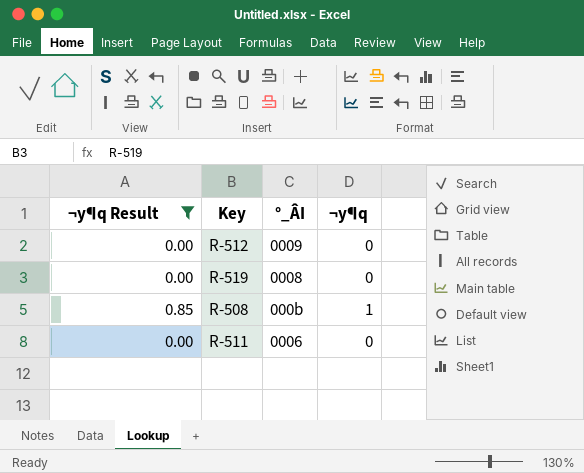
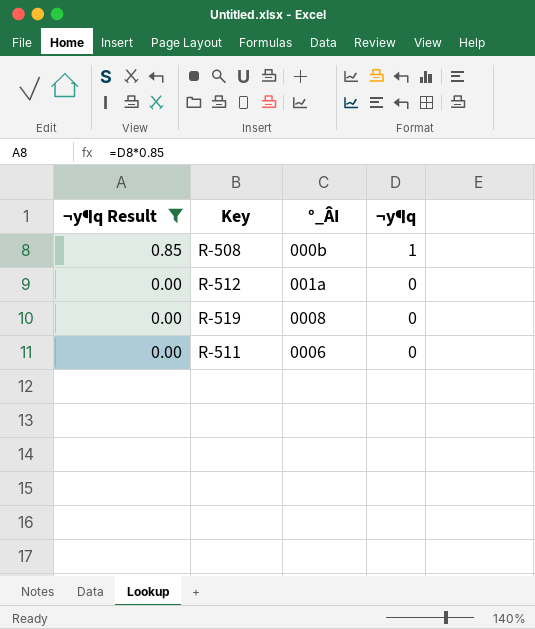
row order: none -> ¬y¶q Result descending
R-512 | °_ÂI: 0009 -> 001a

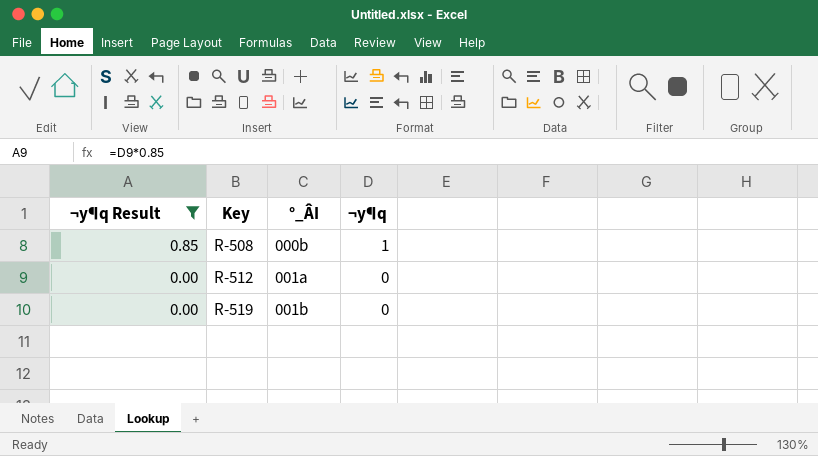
row R-511: 0.00 | 0006 | 0 -> none
R-519 | °_ÂI: 0008 -> 001b

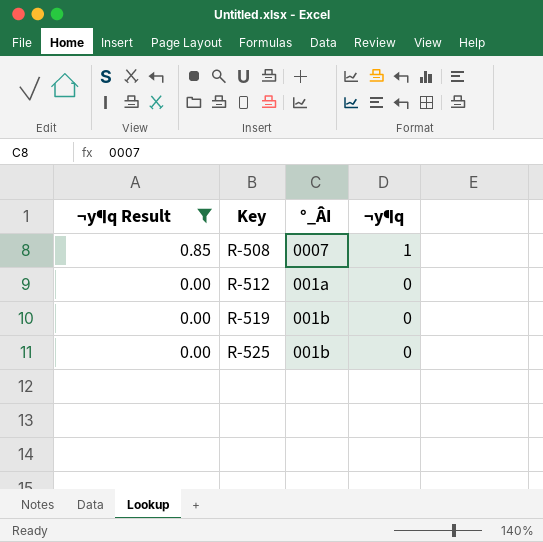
R-508 | °_ÂI: 000b -> 0007
row R-525: none -> 0.00 | 001b | 0

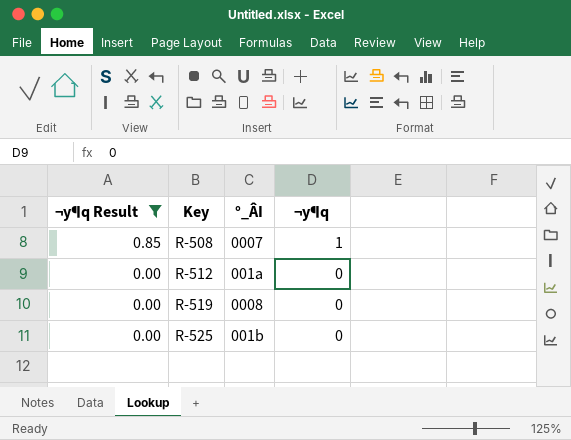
R-519 | °_ÂI: 001b -> 0008

